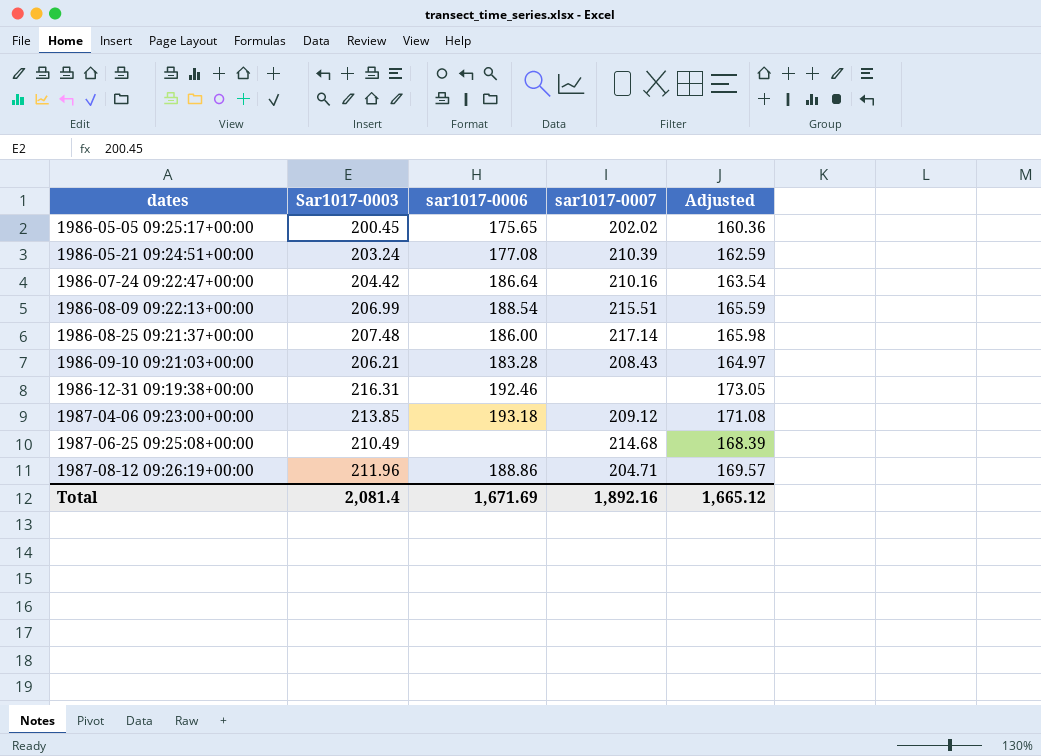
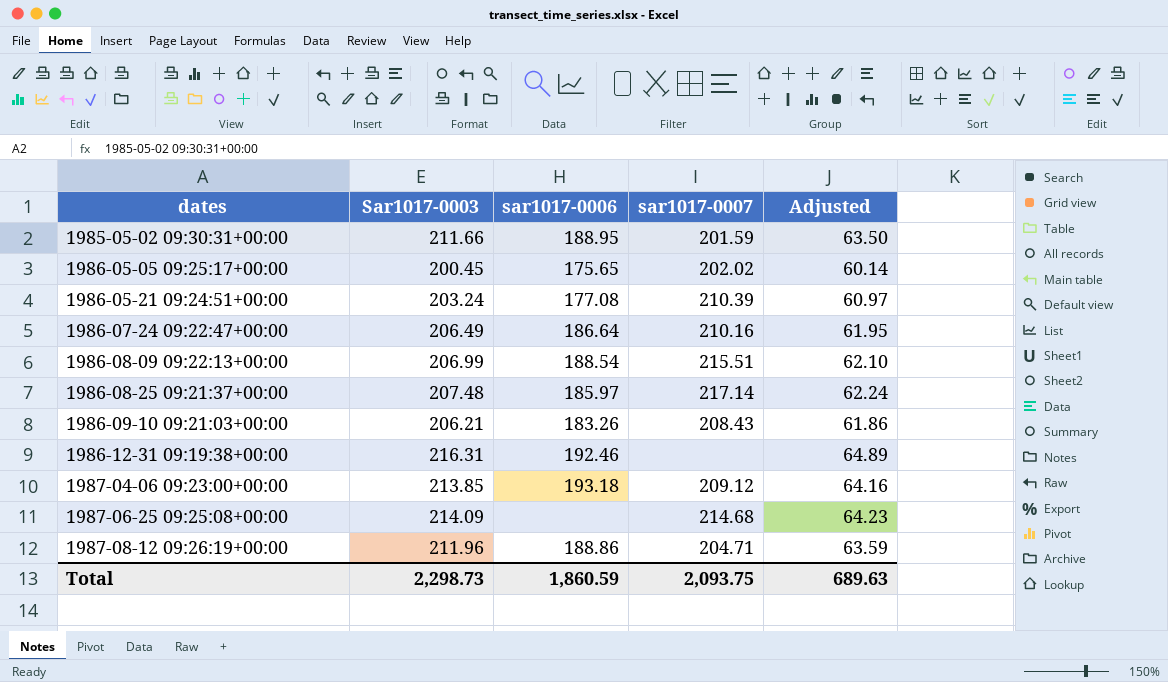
column Adjusted | formula: [Sar1017-0003] * 0.8 -> [Sar1017-0003] * 0.3
row 1985-05-02 09:30:31+00:00: none -> 211.66 | 188.95 | 201.59 | 63.50
1986-07-24 09:22:47+00:00 | Sar1017-0003: 204.42 -> 206.49
1986-08-25 09:21:37+00:00 | sar1017-0006: 186.00 -> 185.97
1986-09-10 09:21:03+00:00 | sar1017-0006: 183.28 -> 183.26
1987-06-25 09:25:08+00:00 | Sar1017-0003: 210.49 -> 214.09
Total | Sar1017-0003: 2,081.4 -> 2,298.73
Total | sar1017-0006: 1,671.69 -> 1,860.59
Total | sar1017-0007: 1,892.16 -> 2,093.75
Total | Adjusted: 1,665.12 -> 689.63

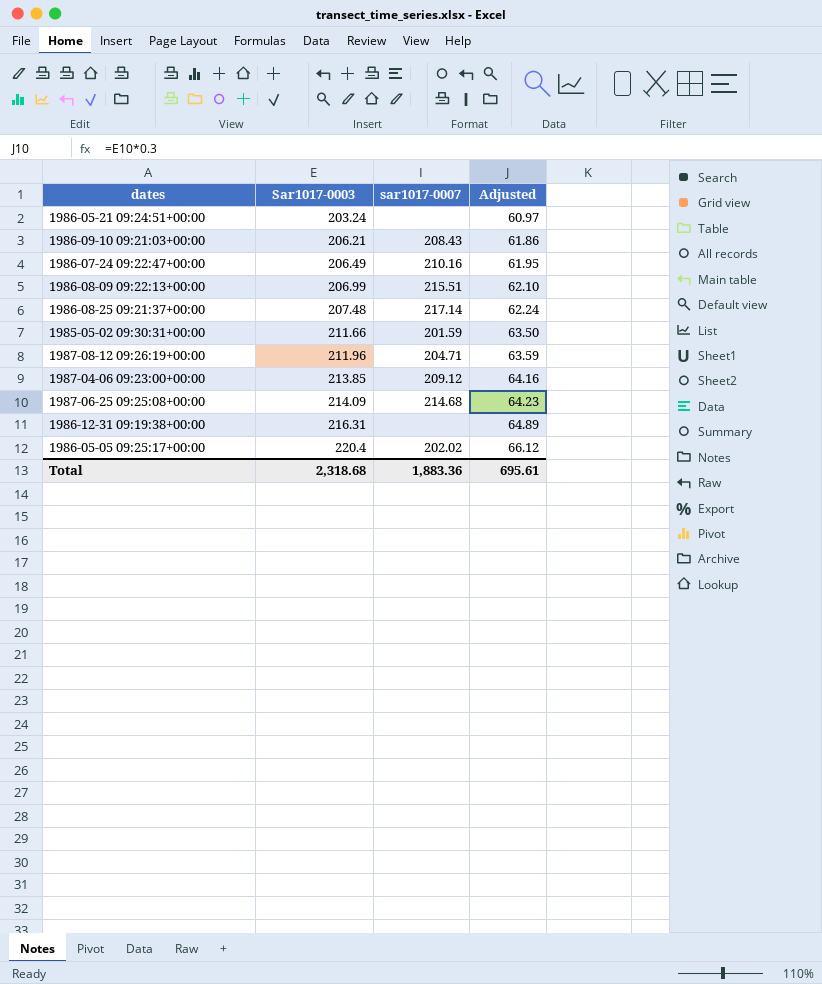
row order: dates ascending -> Sar1017-0003 ascending
column sar1017-0006 | position: 3 -> none
1986-05-21 09:24:51+00:00 | sar1017-0007: 210.39 -> none
1986-05-05 09:25:17+00:00 | Sar1017-0003: 200.45 -> 220.4
1986-05-05 09:25:17+00:00 | Adjusted: 60.14 -> 66.12
Total | Sar1017-0003: 2,298.73 -> 2,318.68
Total | sar1017-0007: 2,093.75 -> 1,883.36
Total | Adjusted: 689.63 -> 695.61

